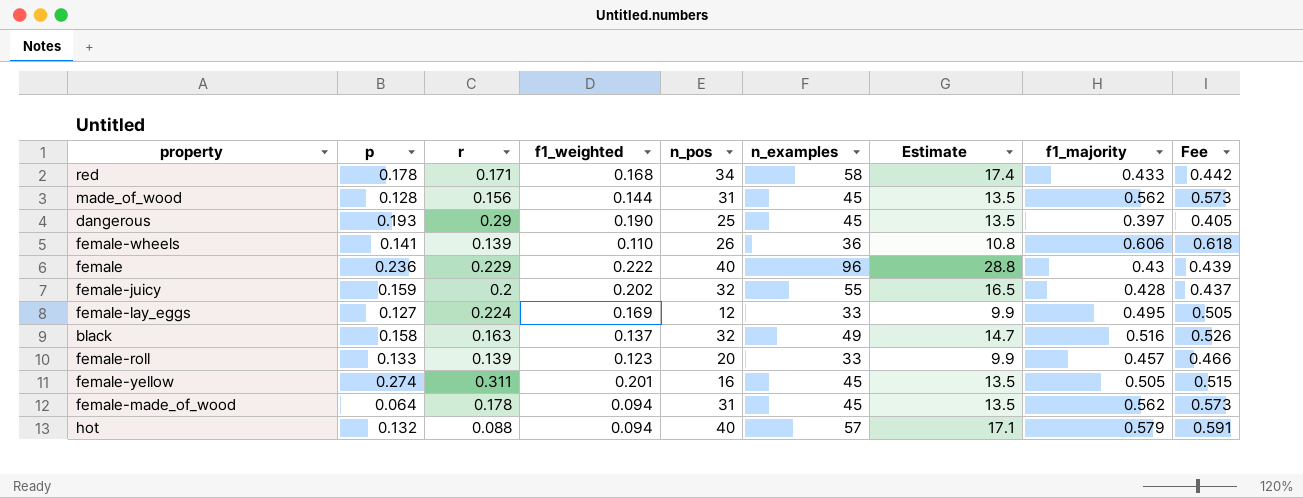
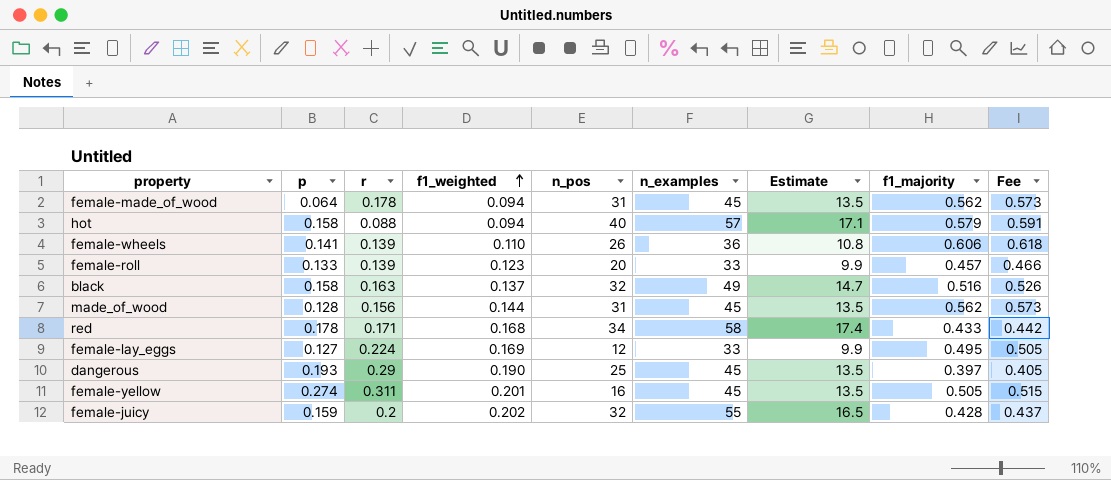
row order: none -> f1_weighted ascending
row female: 0.236 | 0.229 | 0.222 | 40 | 96 | 28.8 | 0.43 | 0.439 -> none
hot | p: 0.132 -> 0.158

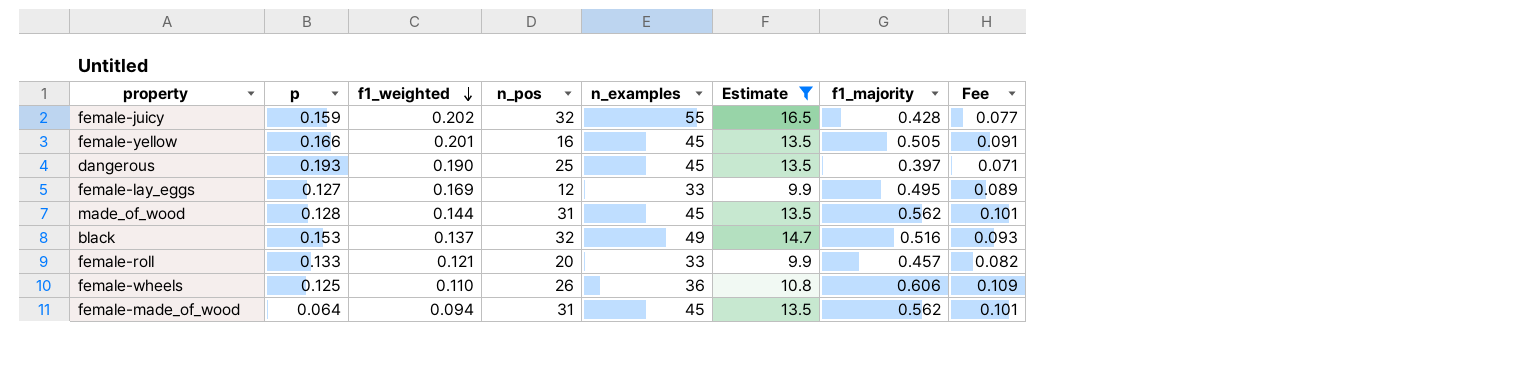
filter: none -> Estimate <= 16.5
row order: f1_weighted ascending -> f1_weighted descending
column r | position: 3 -> none
column Fee | formula: [f1_majority] * 1.02 -> [f1_majority] * 0.18
female-yellow | p: 0.274 -> 0.166
black | p: 0.158 -> 0.153
female-roll | f1_weighted: 0.123 -> 0.121
female-wheels | p: 0.141 -> 0.125

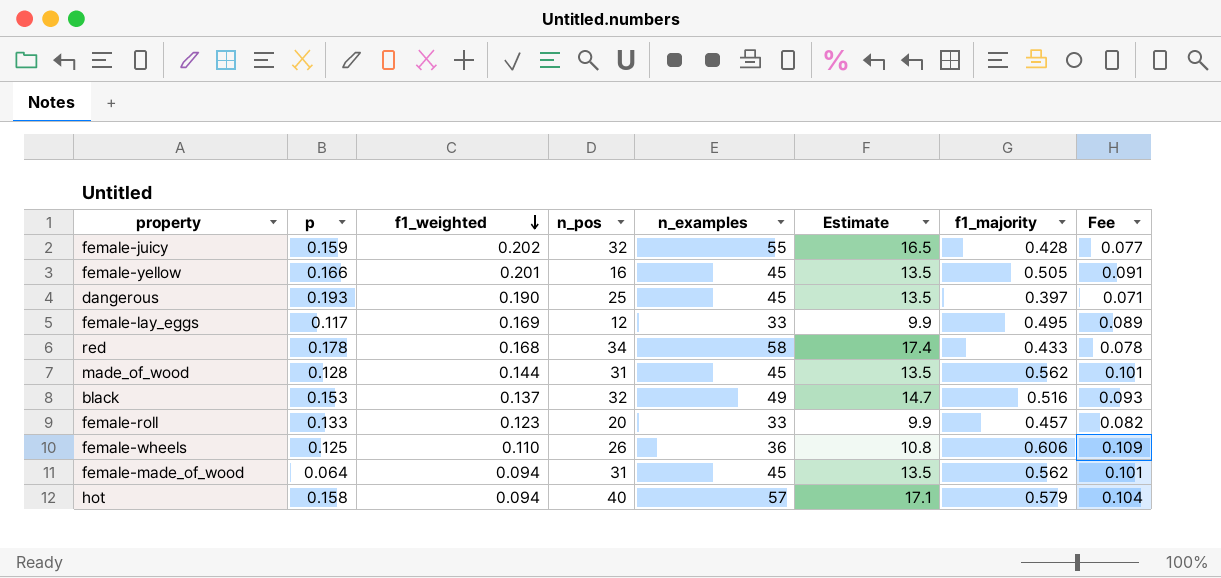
filter: Estimate <= 16.5 -> none
female-lay_eggs | p: 0.127 -> 0.117
female-roll | f1_weighted: 0.121 -> 0.123

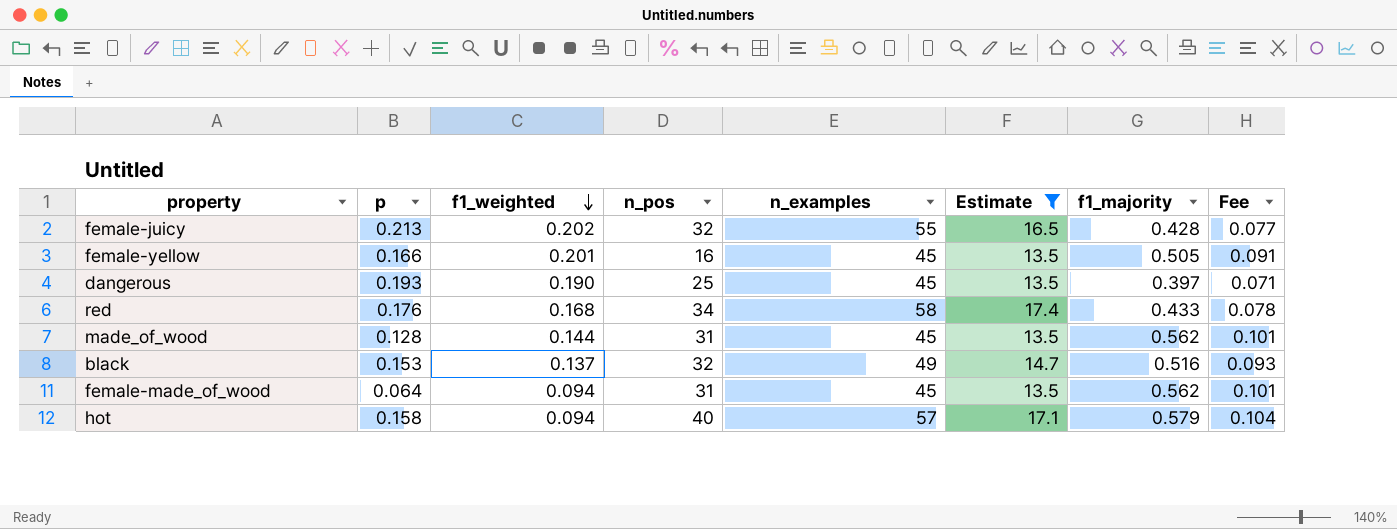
filter: none -> Estimate >= 13.5
female-juicy | p: 0.159 -> 0.213
red | p: 0.178 -> 0.176

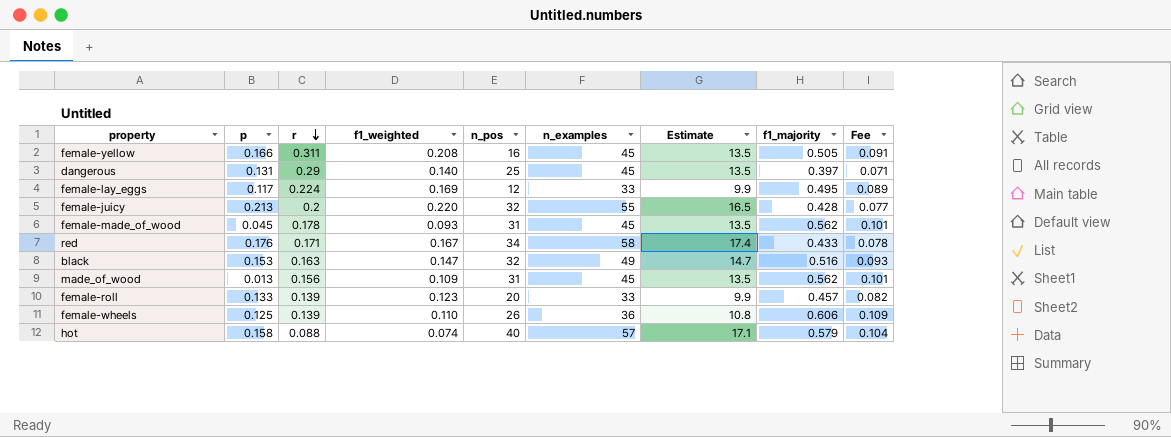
filter: Estimate >= 13.5 -> none
row order: f1_weighted descending -> r descending
column r | position: none -> 3
female-yellow | f1_weighted: 0.201 -> 0.208
dangerous | p: 0.193 -> 0.131
dangerous | f1_weighted: 0.190 -> 0.140
female-juicy | f1_weighted: 0.202 -> 0.220
female-made_of_wood | p: 0.064 -> 0.045
female-made_of_wood | f1_weighted: 0.094 -> 0.093
red | f1_weighted: 0.168 -> 0.167
black | f1_weighted: 0.137 -> 0.147
made_of_wood | p: 0.128 -> 0.013
made_of_wood | f1_weighted: 0.144 -> 0.109
hot | f1_weighted: 0.094 -> 0.074

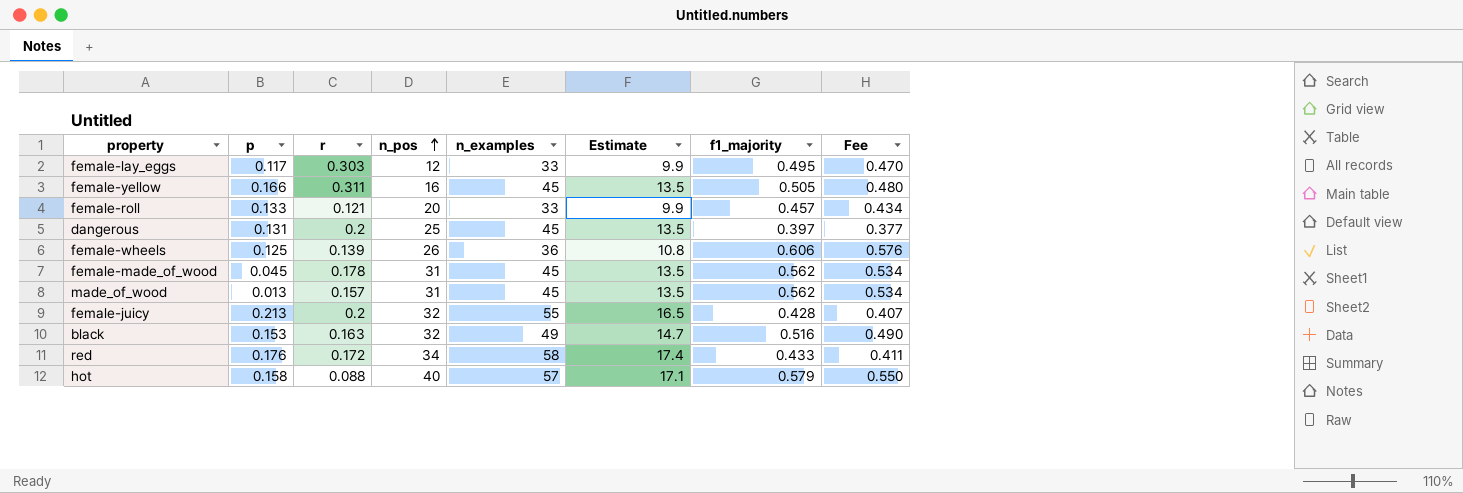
row order: r descending -> n_pos ascending
column f1_weighted | position: 4 -> none
column Fee | formula: [f1_majority] * 0.18 -> [f1_majority] * 0.95
female-lay_eggs | r: 0.224 -> 0.303
female-roll | r: 0.139 -> 0.121
dangerous | r: 0.29 -> 0.2
made_of_wood | r: 0.156 -> 0.157
red | r: 0.171 -> 0.172

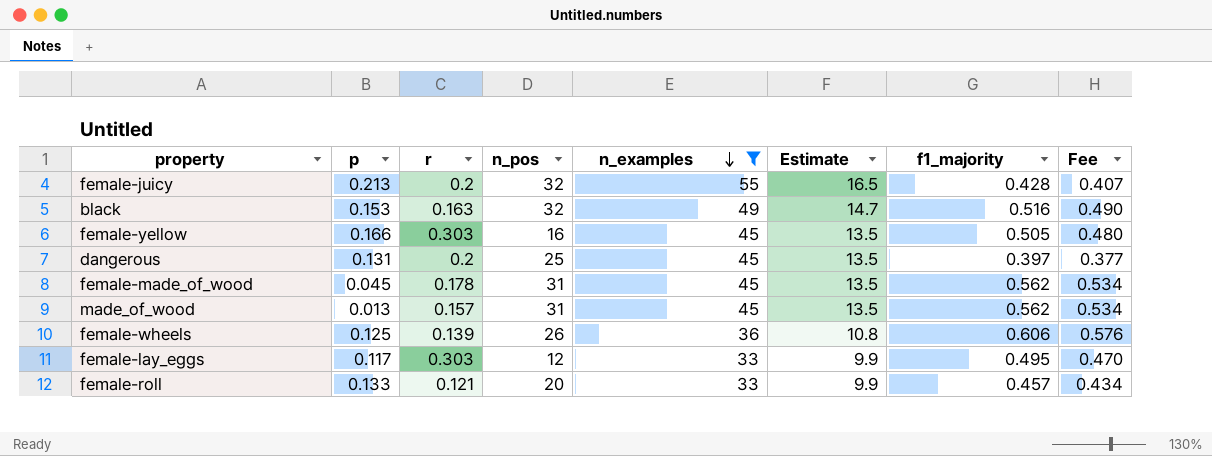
filter: none -> n_examples <= 55
row order: n_pos ascending -> n_examples descending
female-yellow | r: 0.311 -> 0.303

